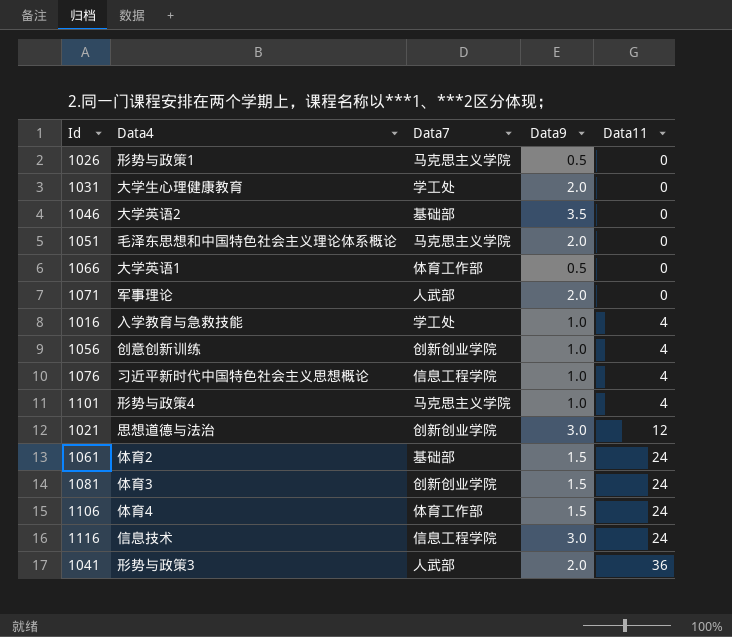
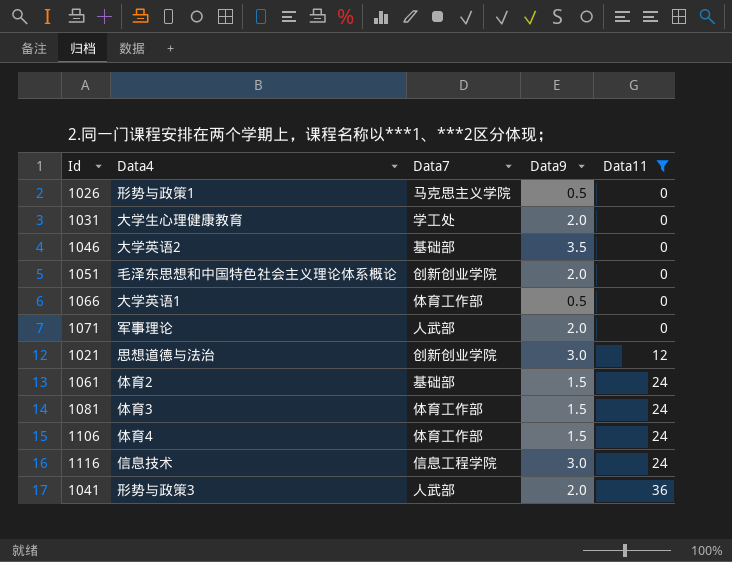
filter: none -> Data11 != 4
1051 | Data7: 马克思主义学院 -> 创新创业学院
1081 | Data7: 创新创业学院 -> 体育工作部

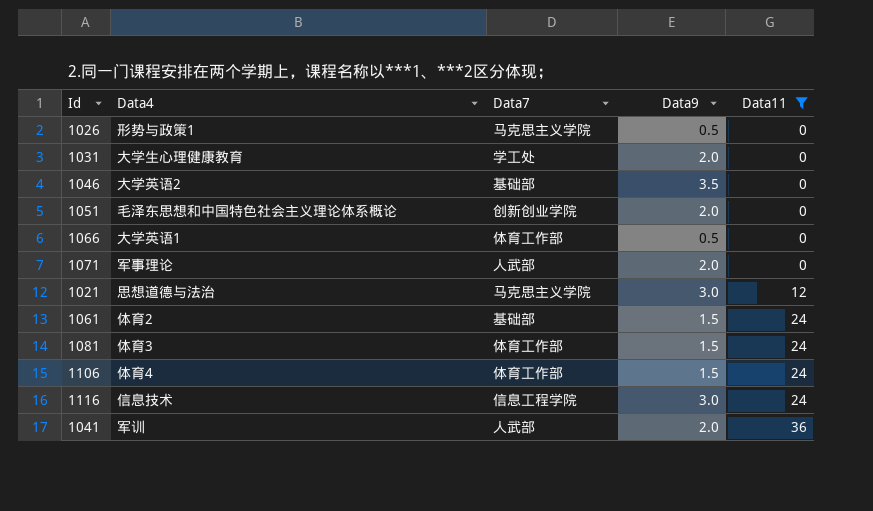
1021 | Data7: 创新创业学院 -> 马克思主义学院
1041 | Data4: 形势与政策3 -> 军训

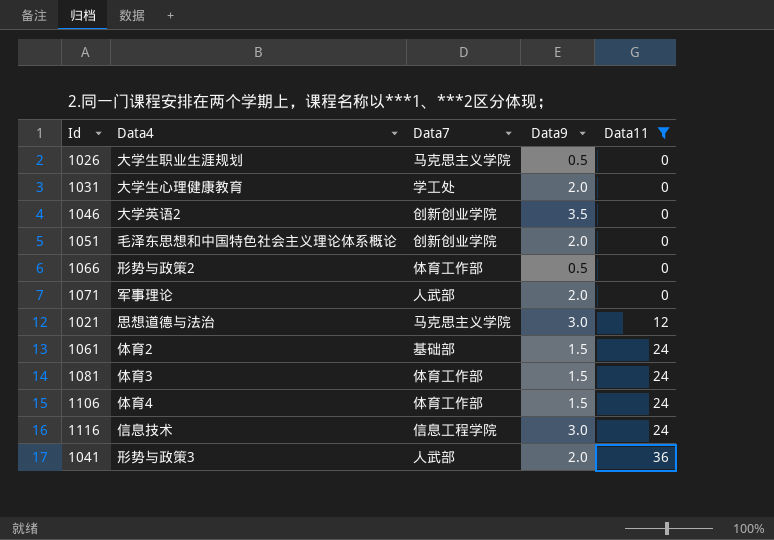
1026 | Data4: 形势与政策1 -> 大学生职业生涯规划
1046 | Data7: 基础部 -> 创新创业学院
1066 | Data4: 大学英语1 -> 形势与政策2
1041 | Data4: 军训 -> 形势与政策3

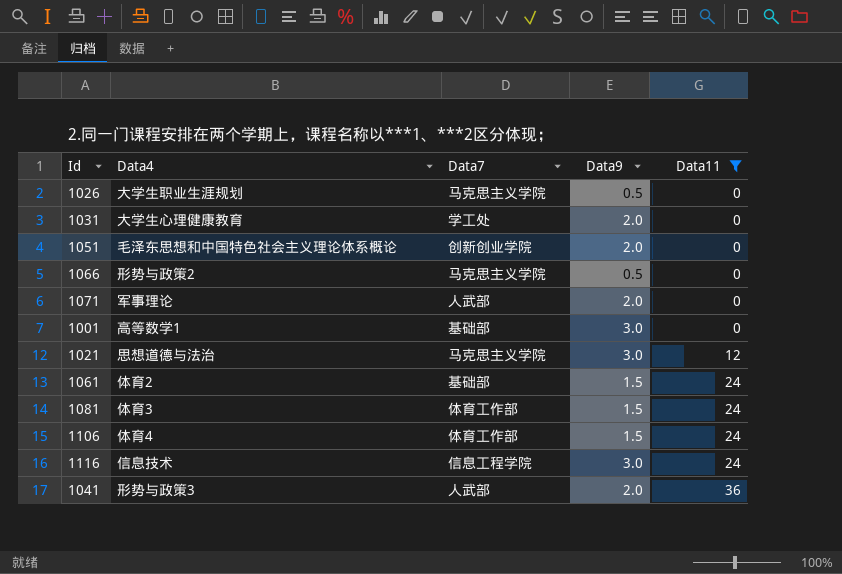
row 1046: 大学英语2 | 创新创业学院 | 3.5 | 0 -> none
1066 | Data7: 体育工作部 -> 马克思主义学院
row 1001: none -> 高等数学1 | 基础部 | 3.0 | 0

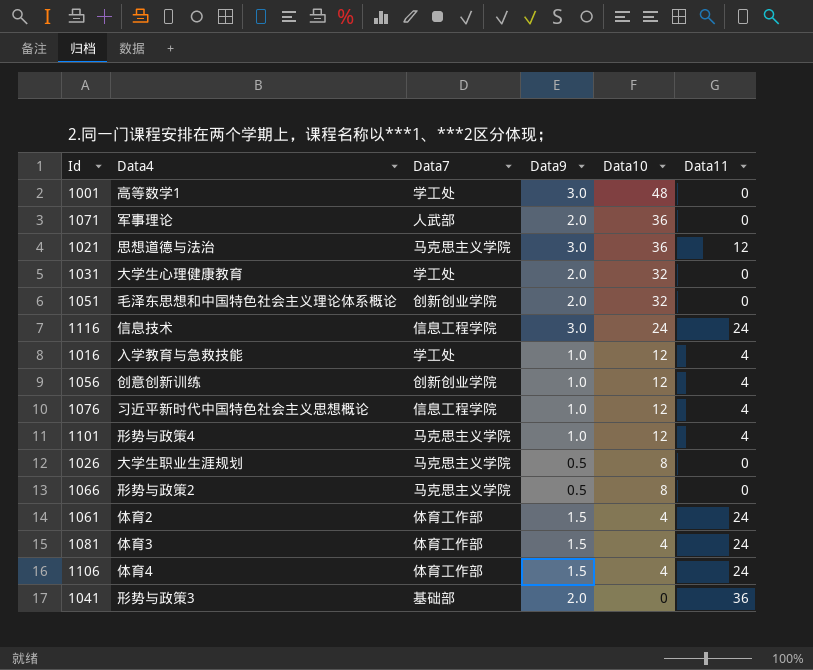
filter: Data11 != 4 -> none
row order: Data11 ascending -> Data10 descending
column Data10 | position: none -> 5
1001 | Data7: 基础部 -> 学工处
1061 | Data7: 基础部 -> 体育工作部
1041 | Data7: 人武部 -> 基础部

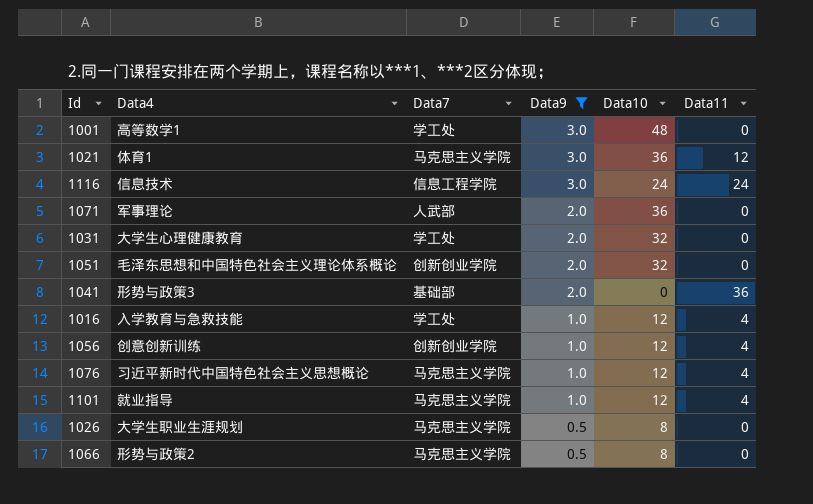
filter: none -> Data9 != 1.5
row order: Data10 descending -> Data9 descending
1021 | Data4: 思想道德与法治 -> 体育1
1076 | Data7: 信息工程学院 -> 马克思主义学院
1101 | Data4: 形势与政策4 -> 就业指导

